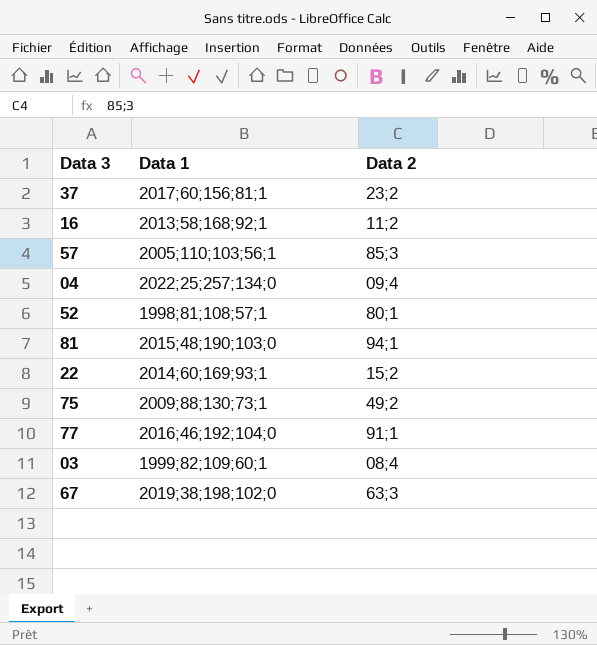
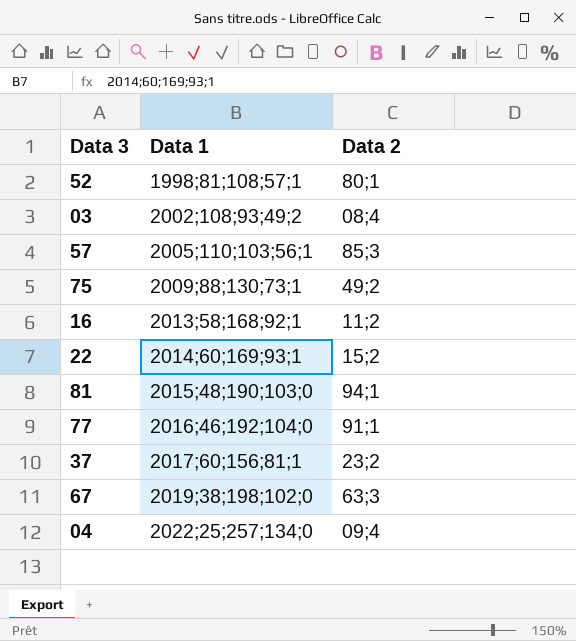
row order: none -> Data 1 ascending
03 | Data 1: 1999;82;109;60;1 -> 2002;108;93;49;2

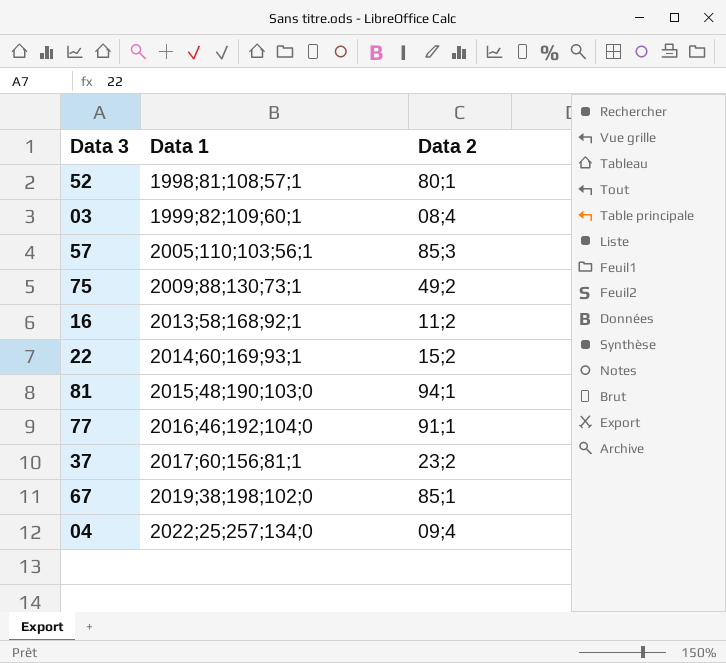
03 | Data 1: 2002;108;93;49;2 -> 1999;82;109;60;1
67 | Data 2: 63;3 -> 85;1

